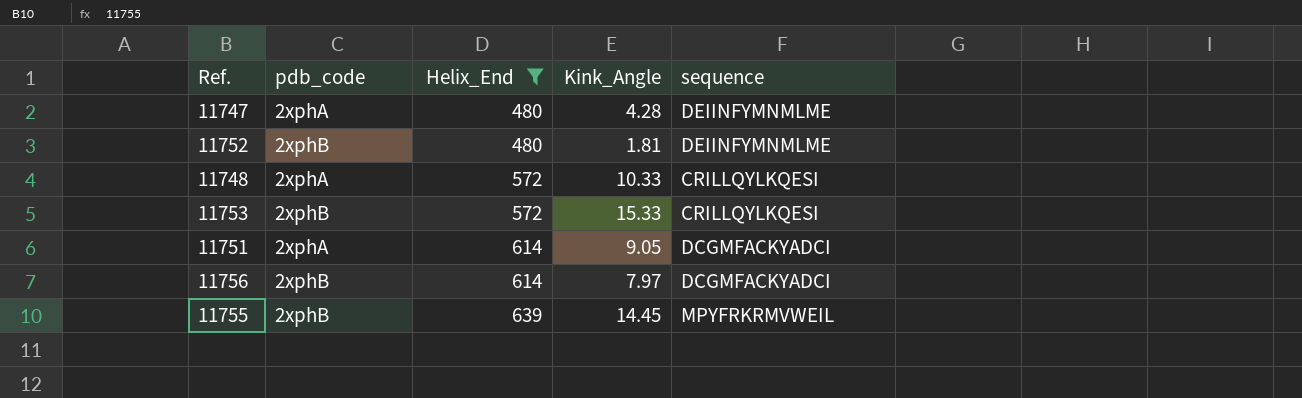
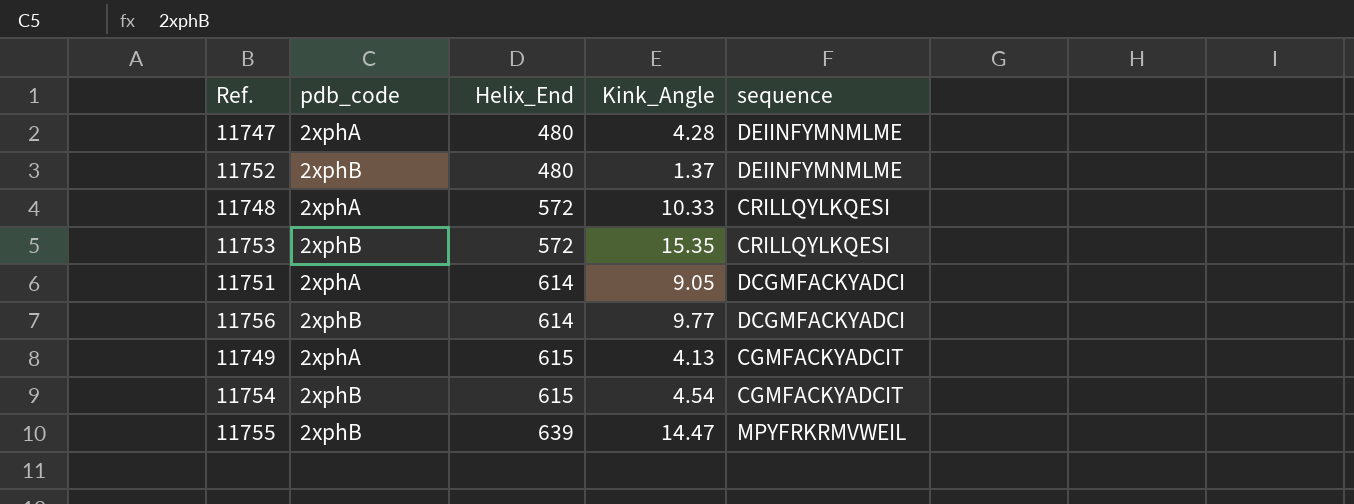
filter: Helix_End != 615 -> none
11752 | Kink_Angle: 1.81 -> 1.37
11753 | Kink_Angle: 15.33 -> 15.35
11756 | Kink_Angle: 7.97 -> 9.77
11755 | Kink_Angle: 14.45 -> 14.47

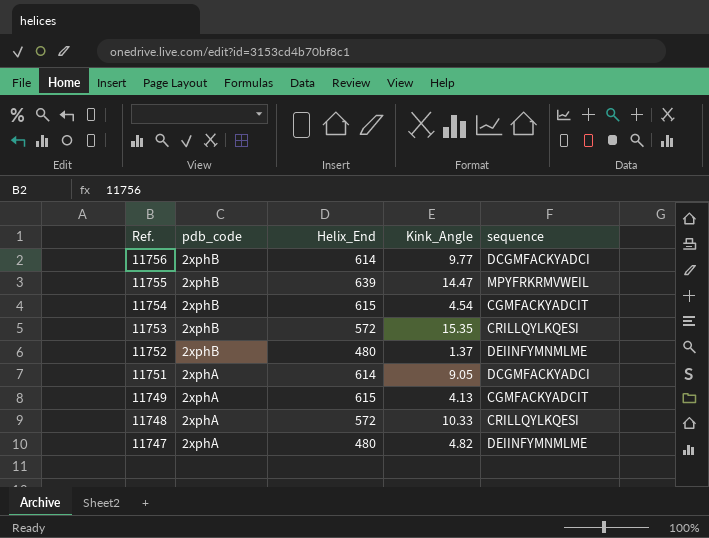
row order: Helix_End ascending -> Ref. descending
11747 | Kink_Angle: 4.28 -> 4.82

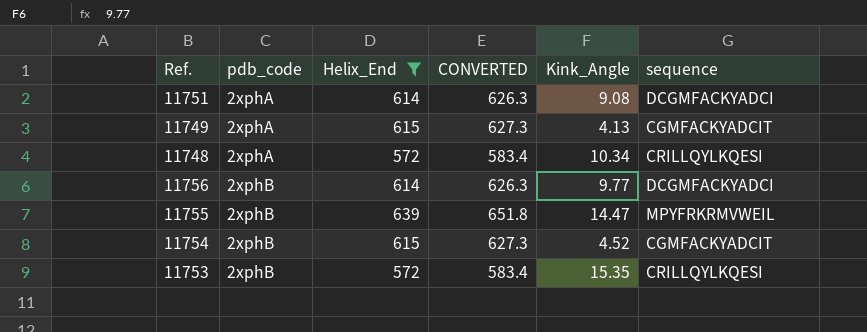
filter: none -> Helix_End != 480
row order: Ref. descending -> pdb_code ascending
column CONVERTED | formula: none -> [Helix_End] * 1.02
11751 | Kink_Angle: 9.05 -> 9.08
11748 | Kink_Angle: 10.33 -> 10.34
11754 | Kink_Angle: 4.54 -> 4.52

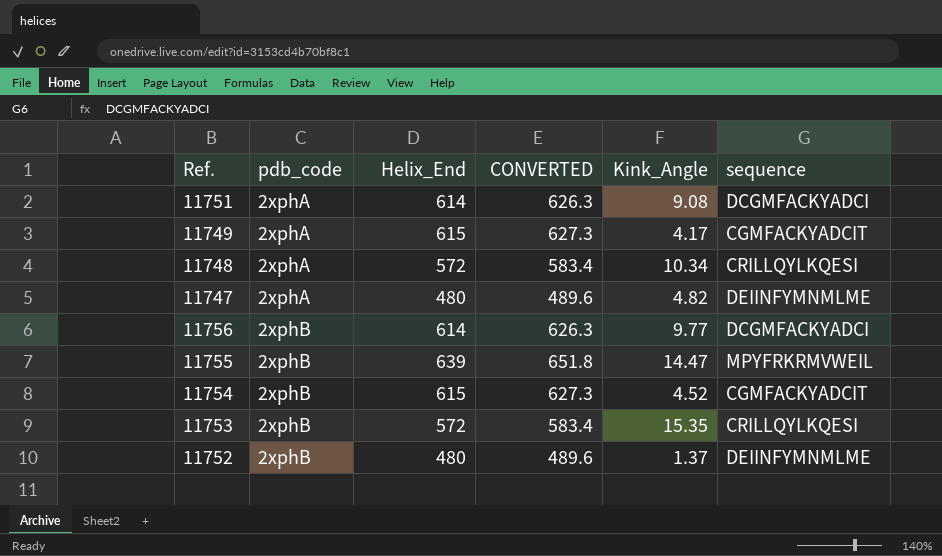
filter: Helix_End != 480 -> none
11749 | Kink_Angle: 4.13 -> 4.17

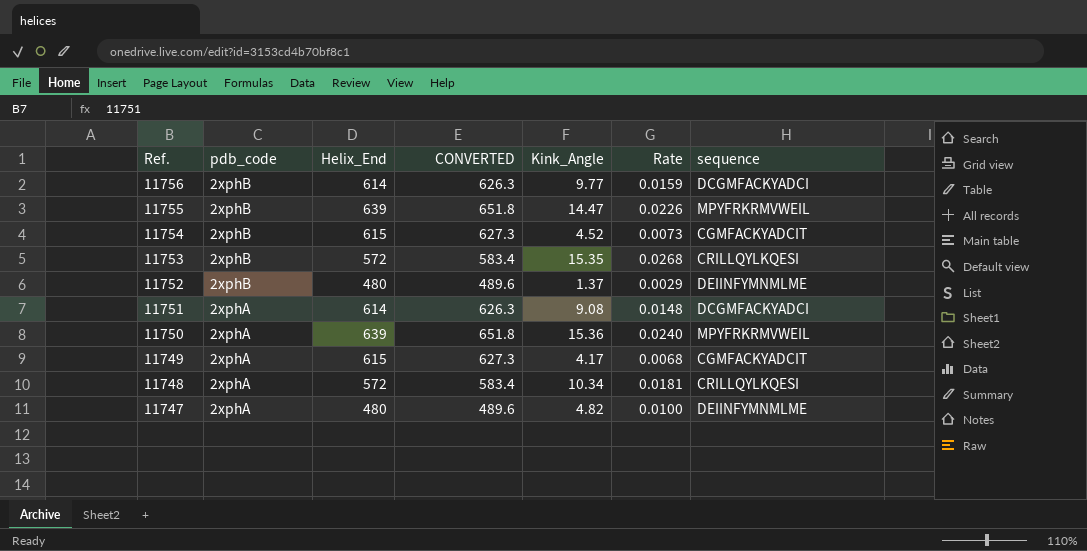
row order: pdb_code ascending -> Ref. descending
column Rate | formula: none -> [Kink_Angle] / [Helix_End]
row 11750: none -> 2xphA | 639 | 651.8 | 15.36 | 0.0240 | MPYFRKRMVWEIL

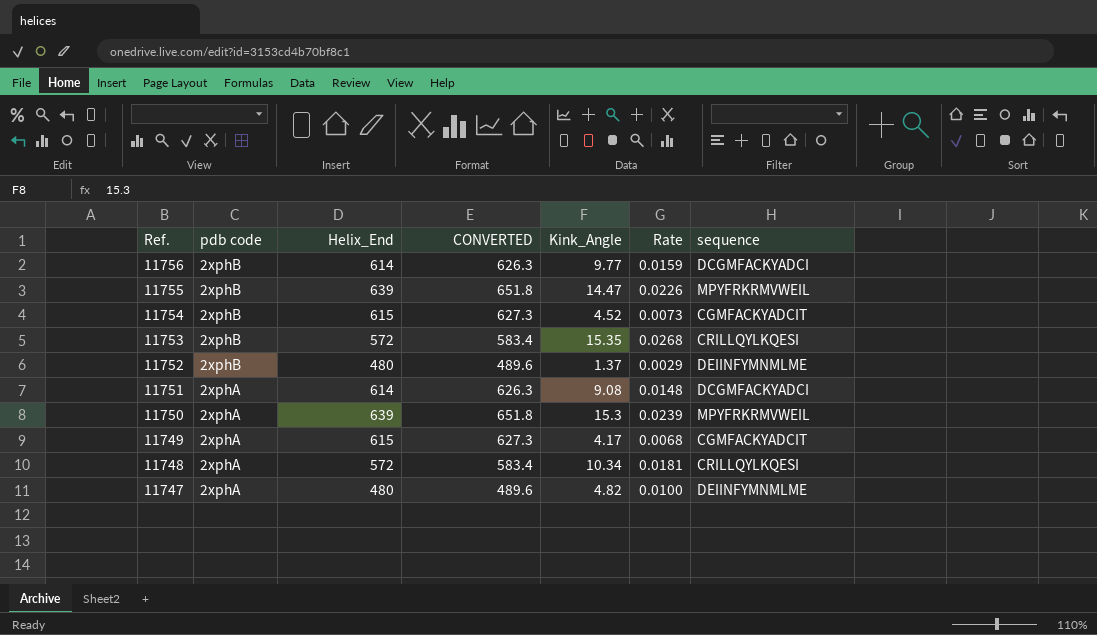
column name: pdb_code -> pdb code
11750 | Kink_Angle: 15.36 -> 15.3
11750 | Rate: 0.0240 -> 0.0239

